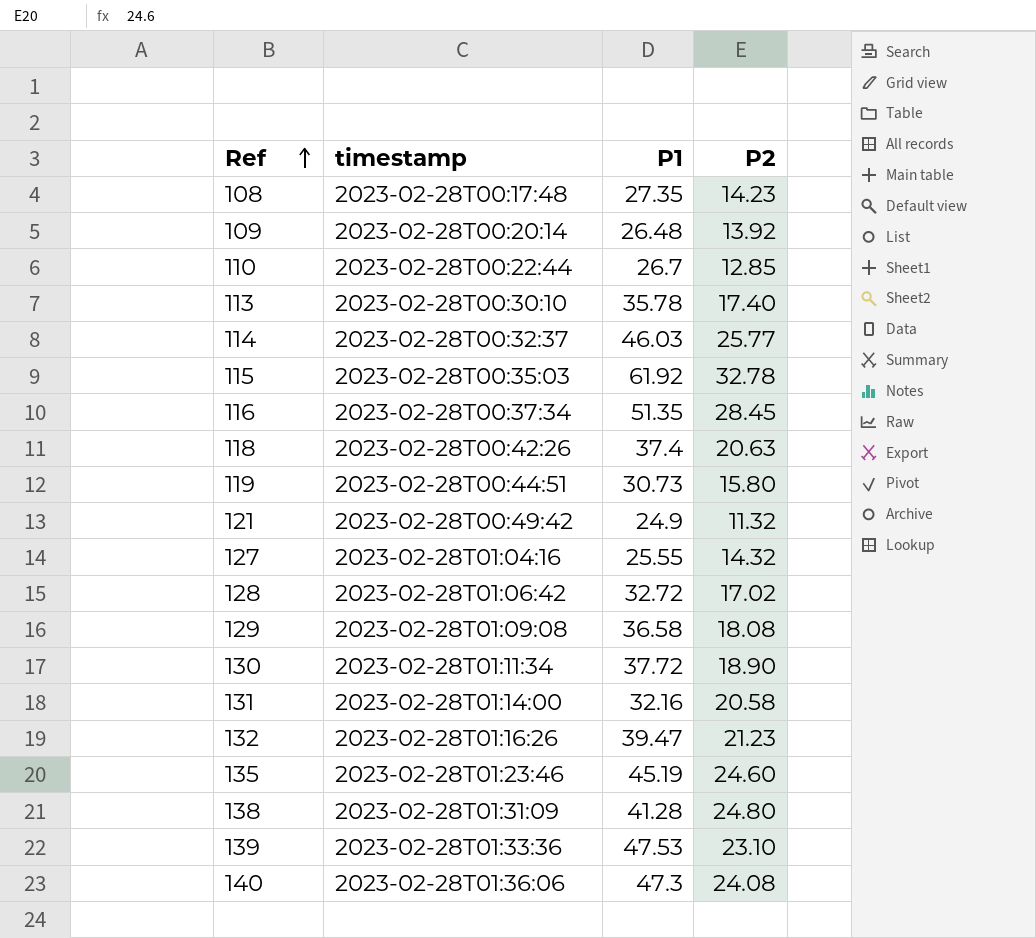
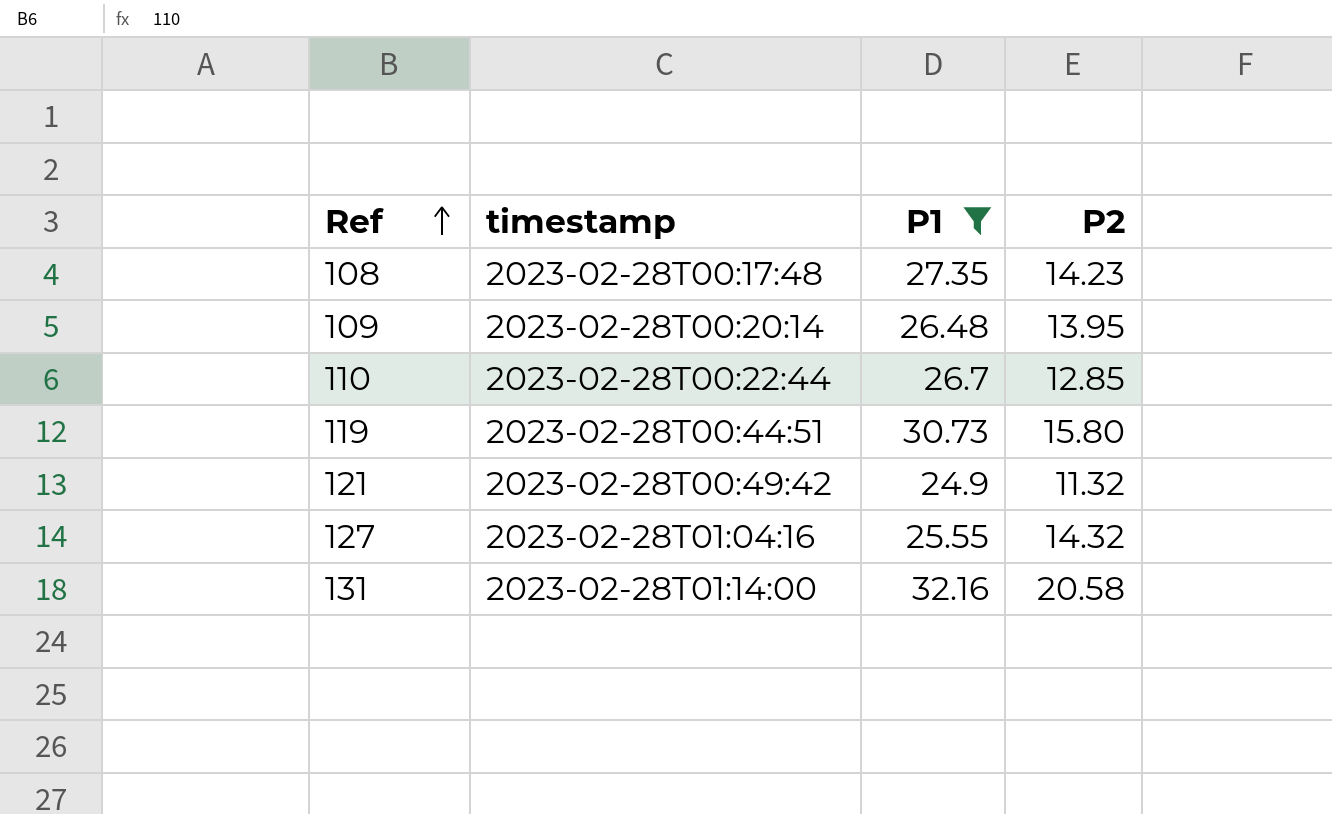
filter: none -> P1 <= 32.16
109 | P2: 13.92 -> 13.95

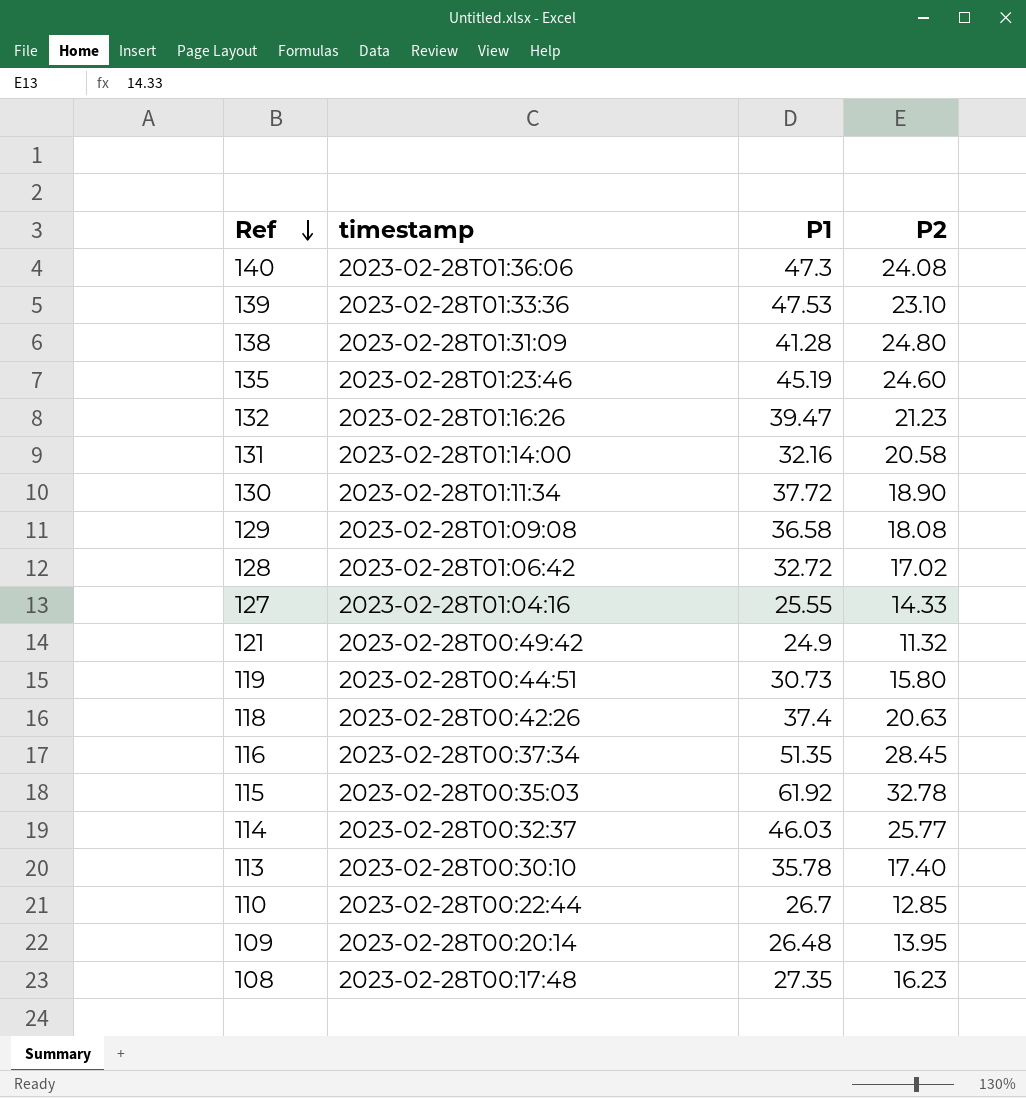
filter: P1 <= 32.16 -> none
row order: Ref ascending -> Ref descending
127 | P2: 14.32 -> 14.33
108 | P2: 14.23 -> 16.23

